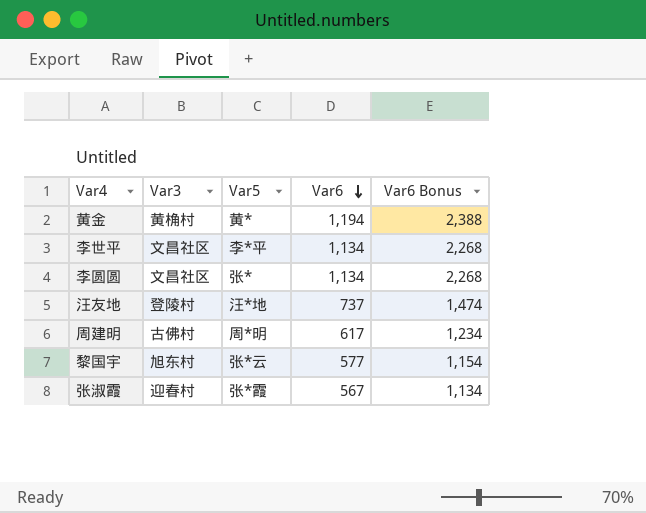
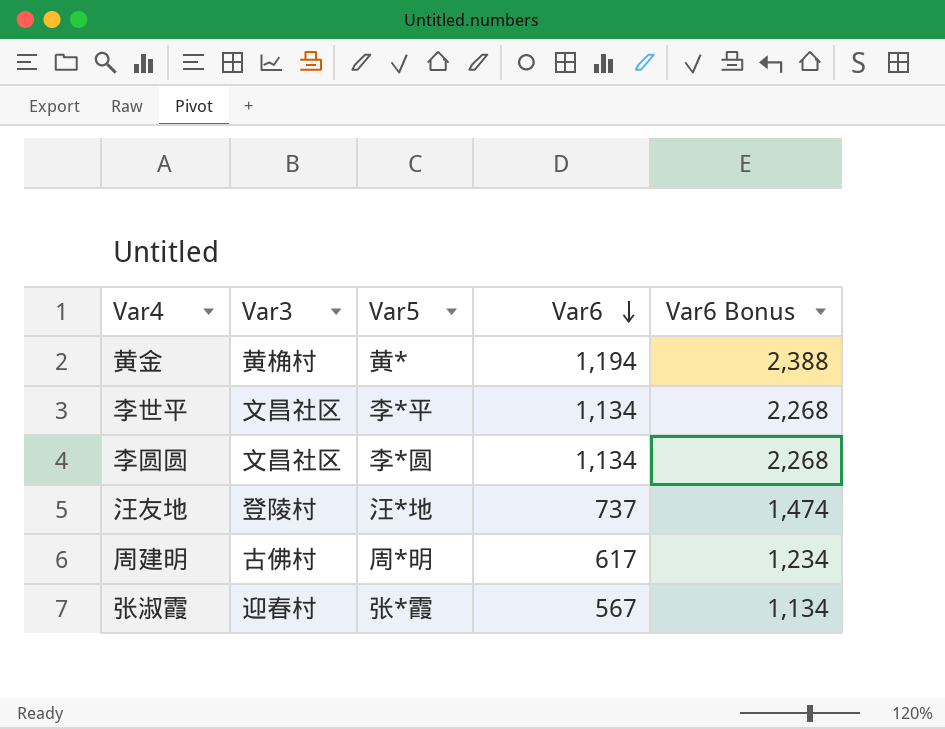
row 黎国宇: 旭东村 | 张*云 | 577 | 1,154 -> none
李圆圆 | Var5: 张* -> 李*圆

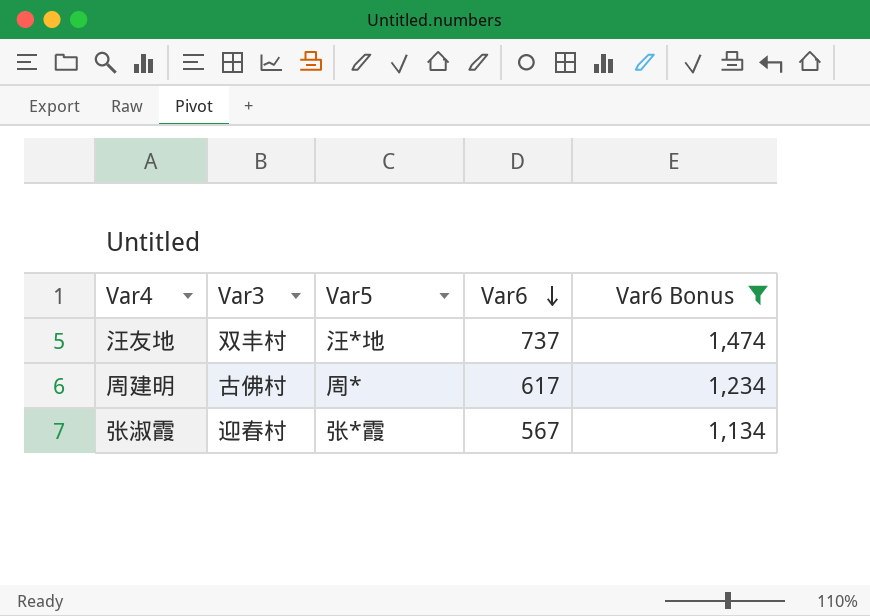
filter: none -> Var6 Bonus <= 1,474
汪友地 | Var3: 登陵村 -> 双丰村
周建明 | Var5: 周*明 -> 周*

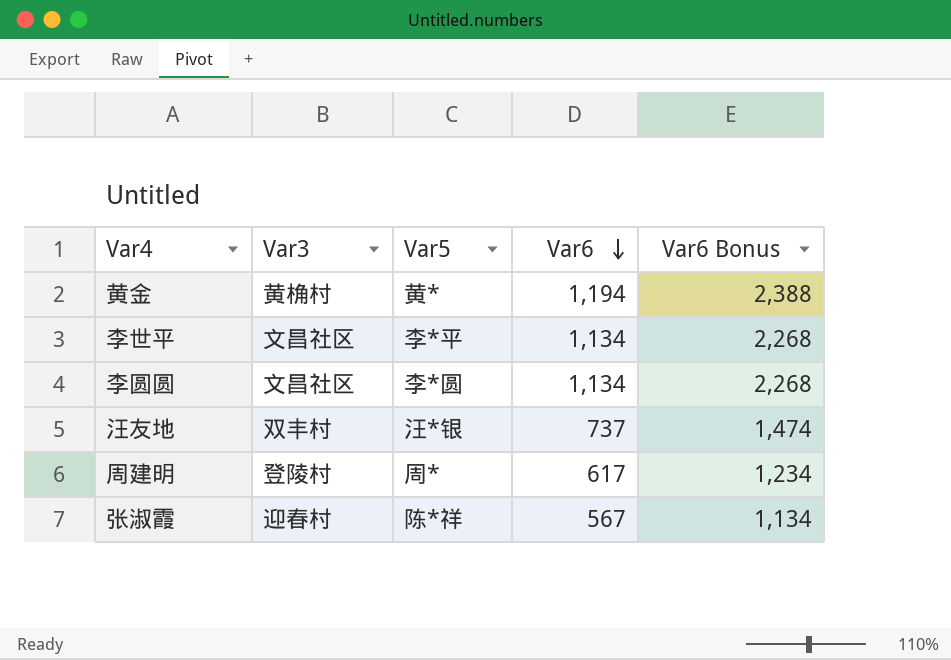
filter: Var6 Bonus <= 1,474 -> none
汪友地 | Var5: 汪*地 -> 汪*银
周建明 | Var3: 古佛村 -> 登陵村
张淑霞 | Var5: 张*霞 -> 陈*祥

